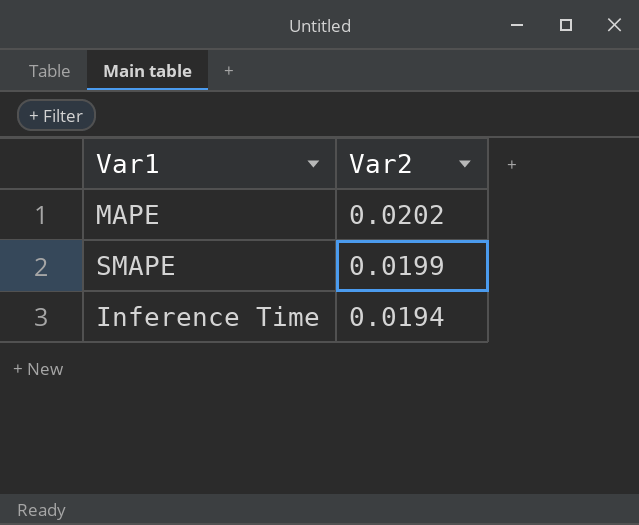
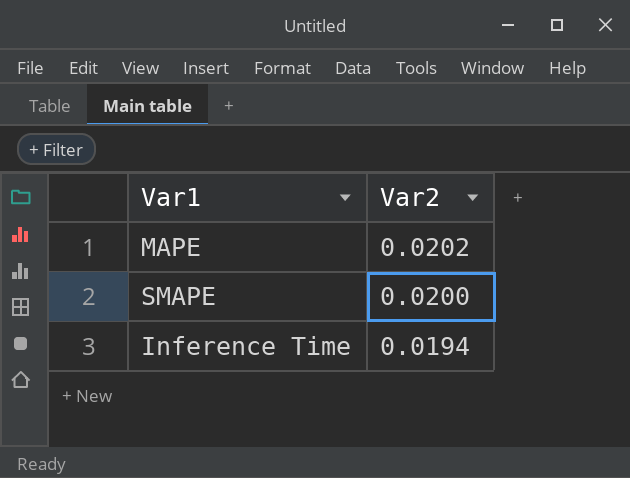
SMAPE | Var2: 0.0199 -> 0.0200

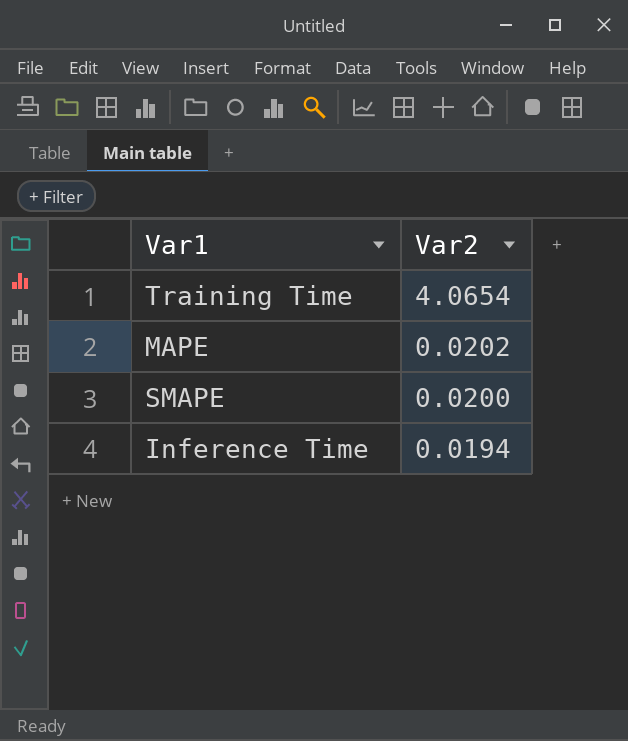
row Training Time: none -> 4.0654

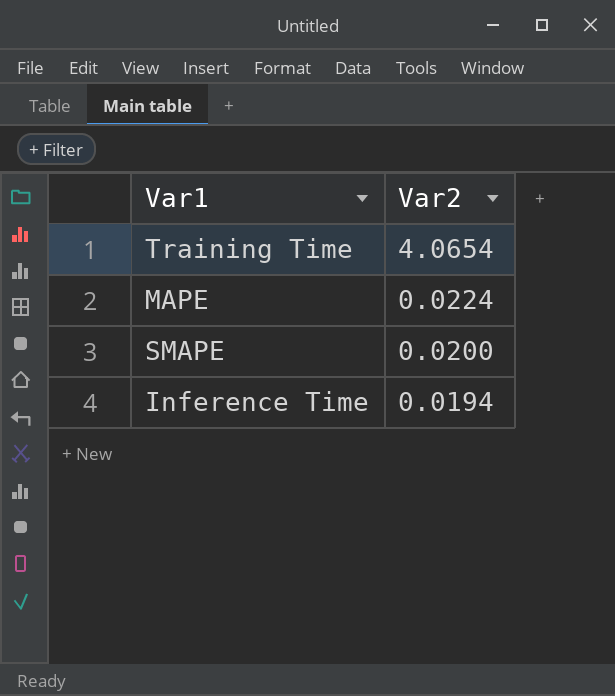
MAPE | Var2: 0.0202 -> 0.0224

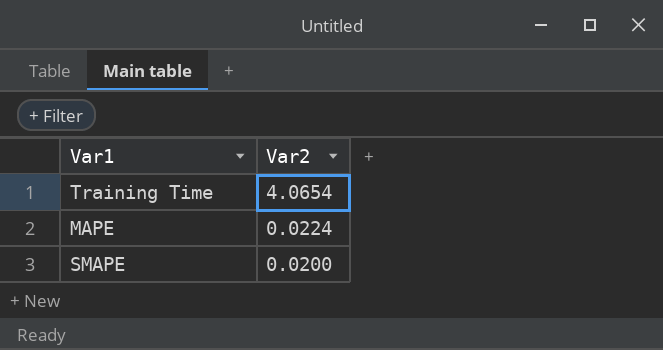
row Inference Time: 0.0194 -> none

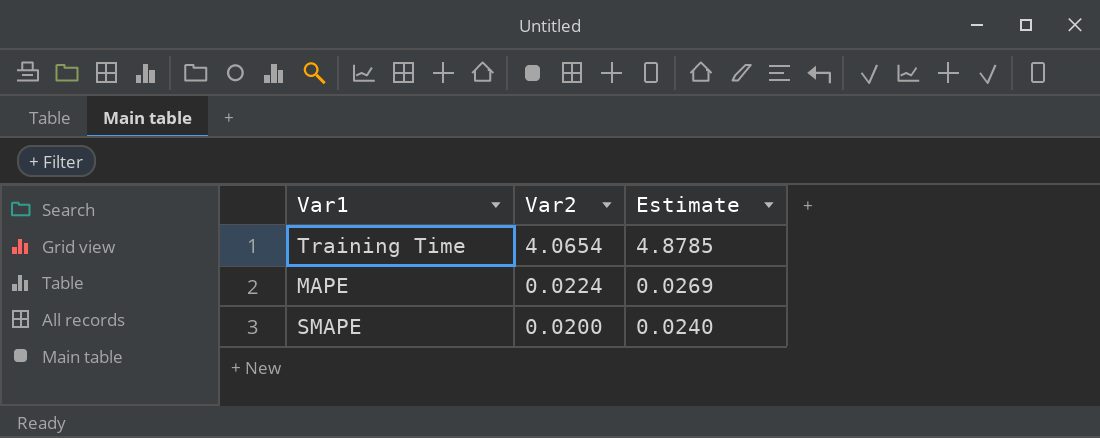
column Estimate | formula: none -> [Var2] * 1.2

